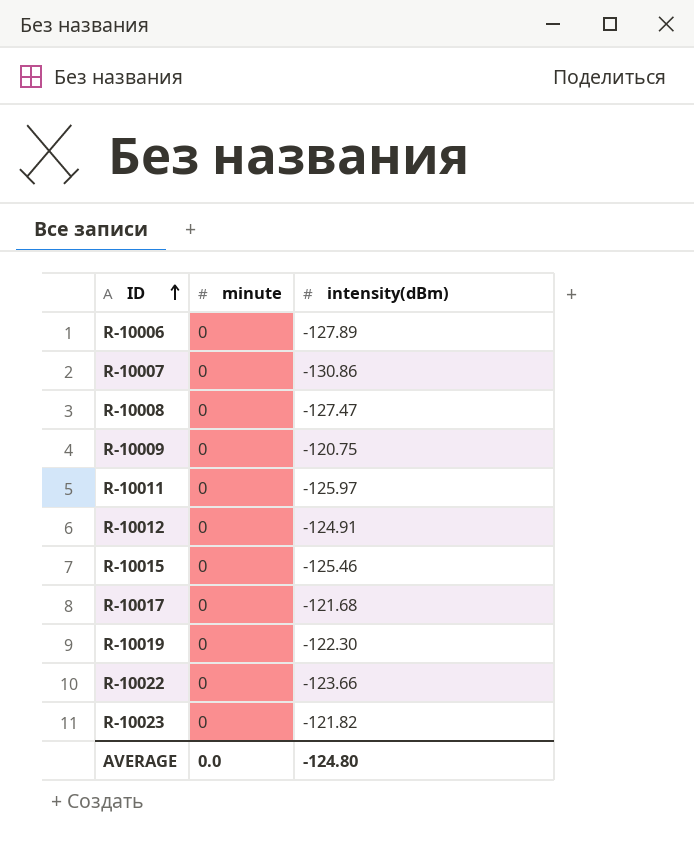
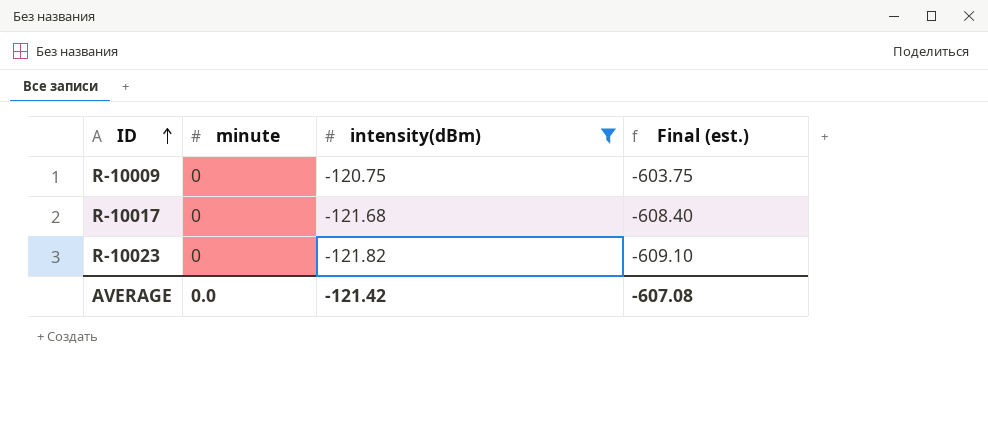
filter: none -> intensity(dBm) >= -121.82
column Final (est.) | formula: none -> [intensity(dBm)] * 5
AVERAGE | intensity(dBm): -124.80 -> -121.42

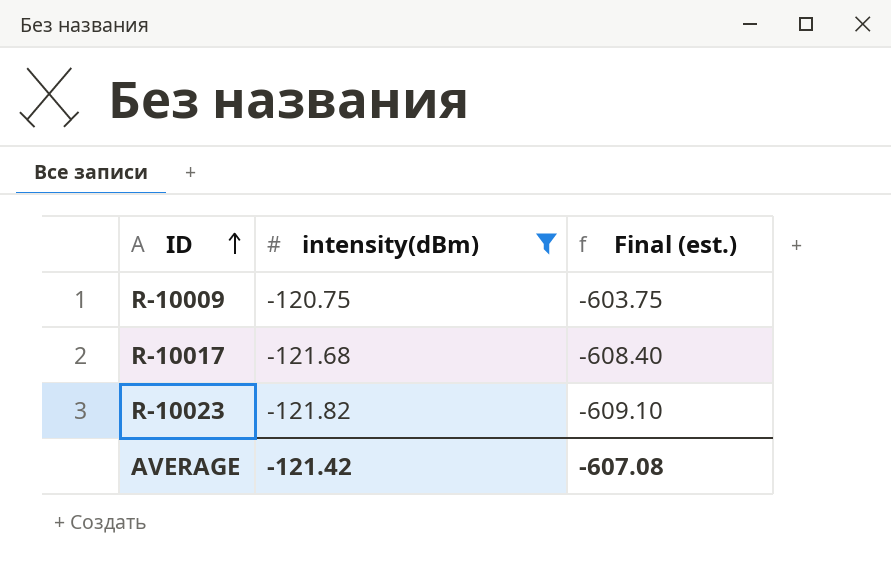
column minute | position: 2 -> none

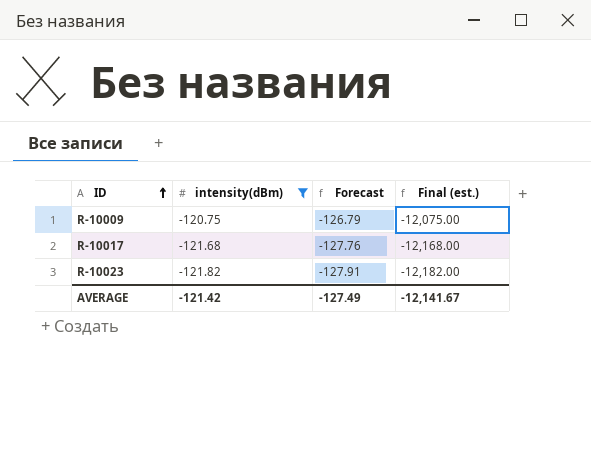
column Forecast | formula: none -> [intensity(dBm)] * 1.05
column Final (est.) | formula: [intensity(dBm)] * 5 -> [intensity(dBm)] * 100
AVERAGE | Final (est.): -607.08 -> -12,141.67

